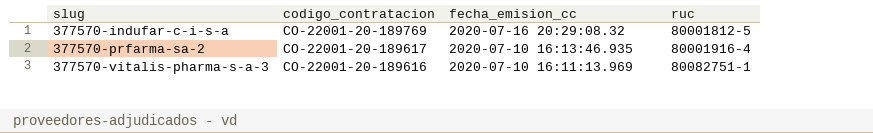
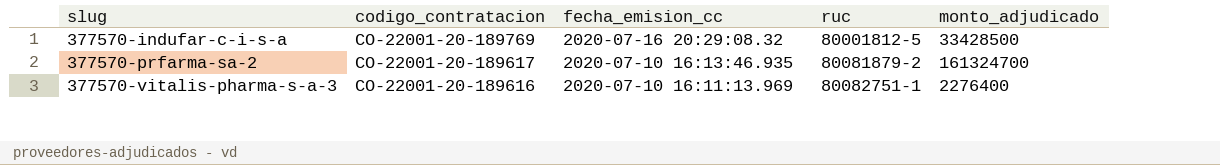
column monto_adjudicado | position: none -> 5
377570-prfarma-sa-2 | ruc: 80001916-4 -> 80081879-2

